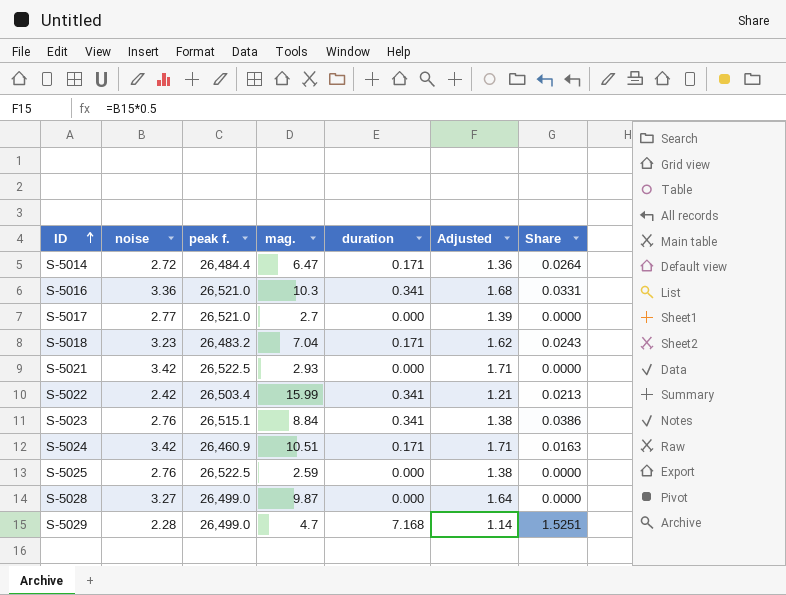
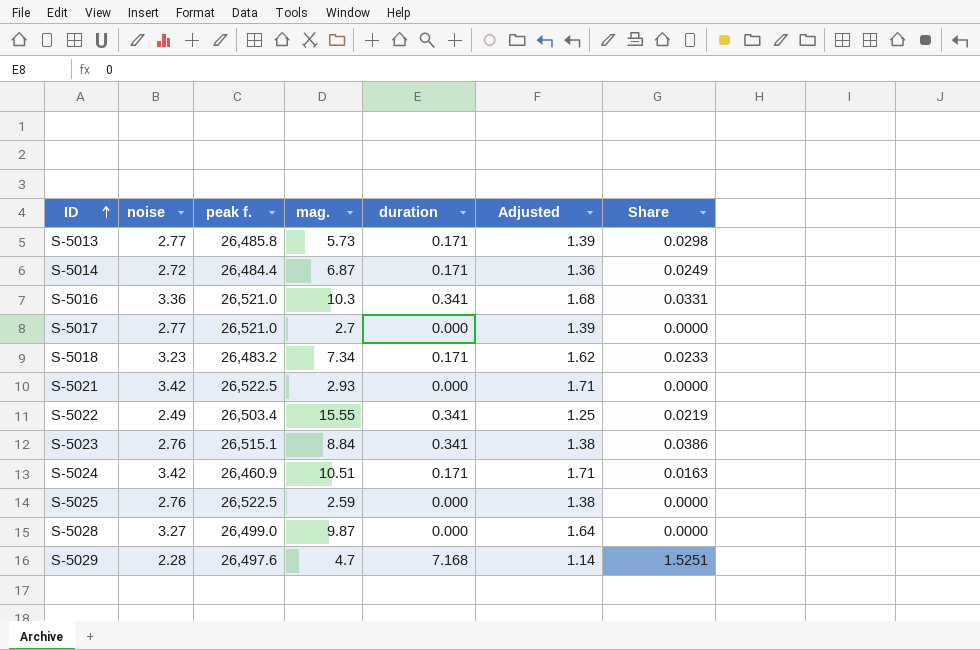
row S-5013: none -> 2.77 | 26,485.8 | 5.73 | 0.171 | 1.39 | 0.0298
S-5014 | mag.: 6.47 -> 6.87
S-5014 | Share: 0.0264 -> 0.0249
S-5018 | mag.: 7.04 -> 7.34
S-5018 | Share: 0.0243 -> 0.0233
S-5022 | noise: 2.42 -> 2.49
S-5022 | mag.: 15.99 -> 15.55
S-5022 | Adjusted: 1.21 -> 1.25
S-5022 | Share: 0.0213 -> 0.0219
S-5029 | peak f.: 26,499.0 -> 26,497.6

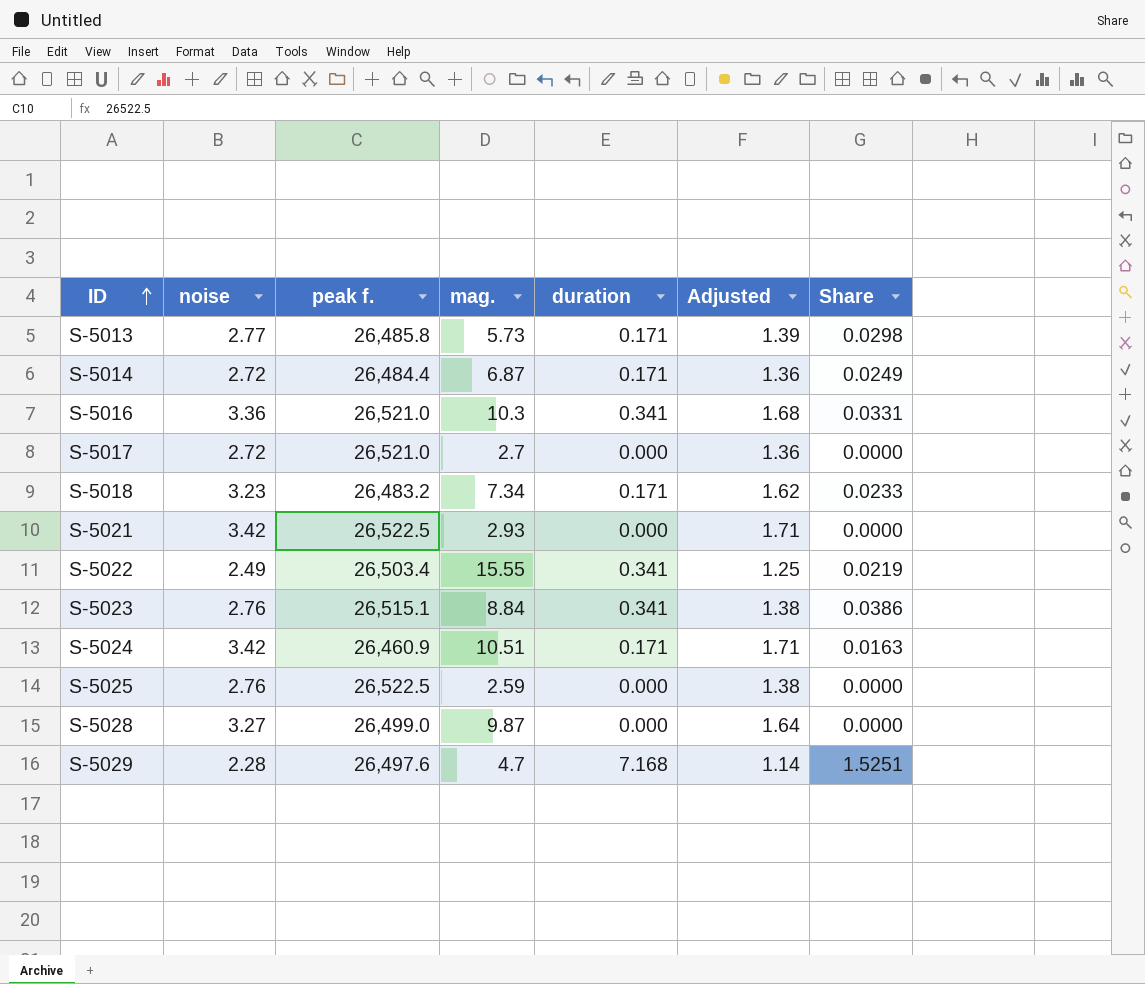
S-5017 | noise: 2.77 -> 2.72
S-5017 | Adjusted: 1.39 -> 1.36

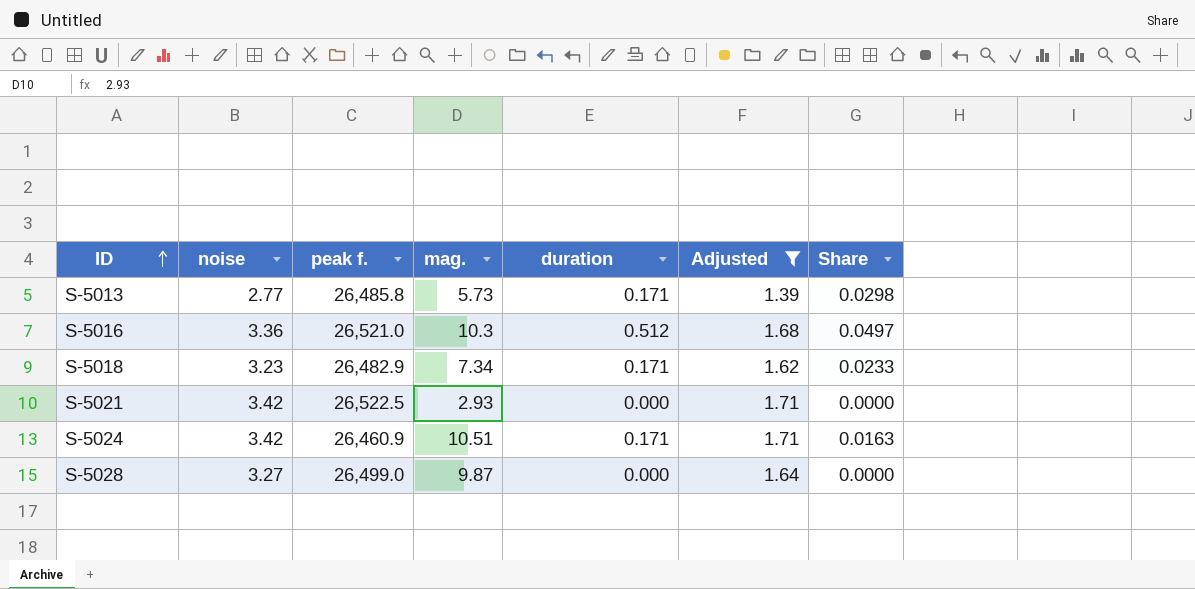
filter: none -> Adjusted >= 1.39
S-5016 | duration: 0.341 -> 0.512
S-5016 | Share: 0.0331 -> 0.0497
S-5018 | peak f.: 26,483.2 -> 26,482.9

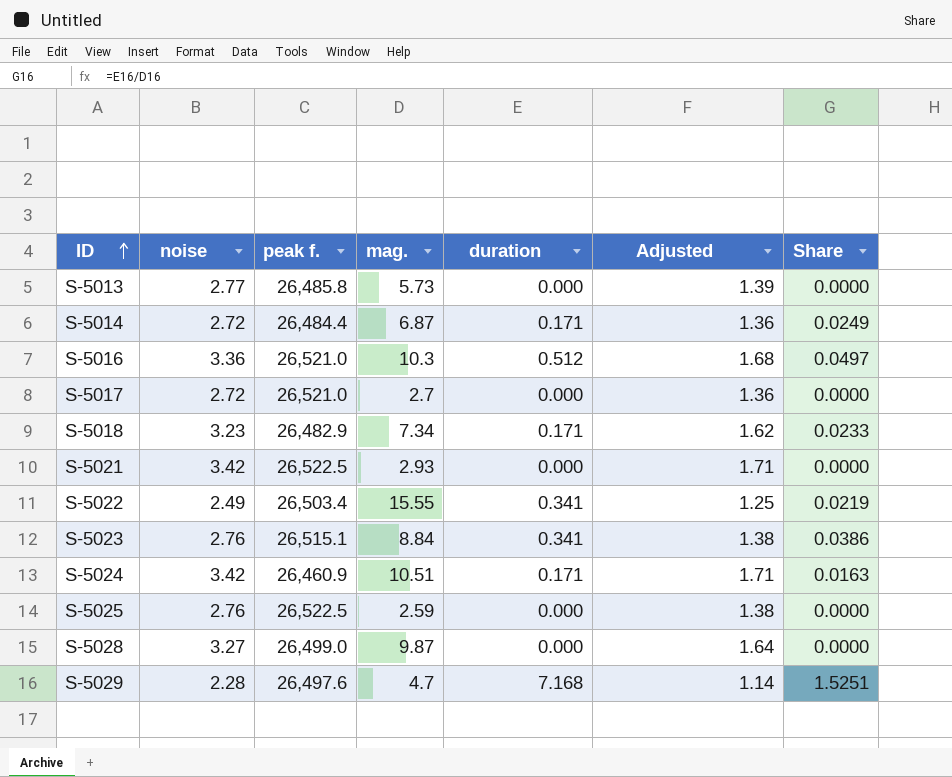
filter: Adjusted >= 1.39 -> none
S-5013 | duration: 0.171 -> 0.000
S-5013 | Share: 0.0298 -> 0.0000

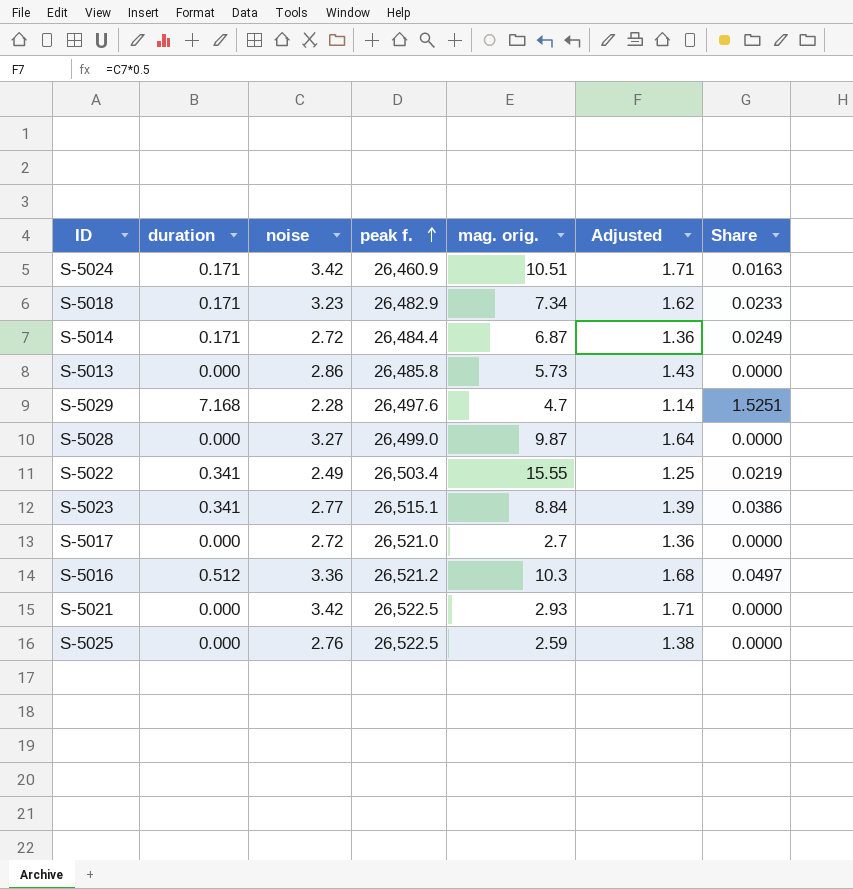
row order: ID ascending -> peak f. ascending
column duration | position: 5 -> 2
column name: mag. -> mag. orig.
S-5013 | noise: 2.77 -> 2.86
S-5013 | Adjusted: 1.39 -> 1.43
S-5023 | noise: 2.76 -> 2.77
S-5023 | Adjusted: 1.38 -> 1.39
S-5016 | peak f.: 26,521.0 -> 26,521.2

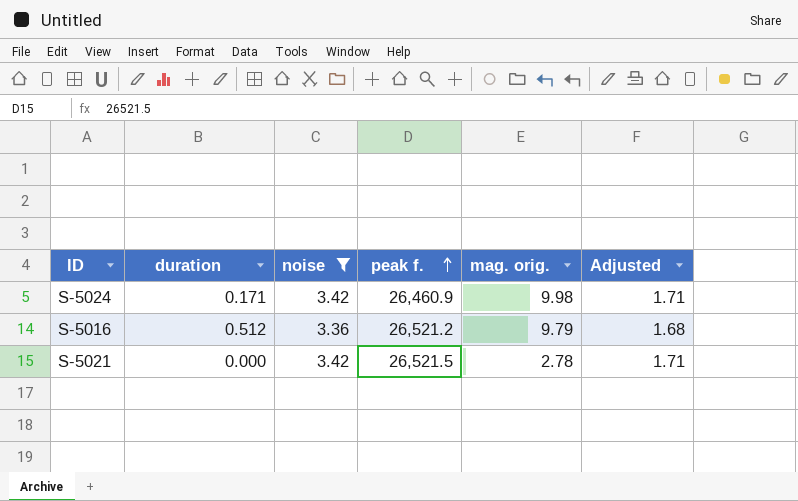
filter: none -> noise >= 3.36
column Share | formula: [duration] / [mag. orig.] -> none
S-5024 | mag. orig.: 10.51 -> 9.98
S-5016 | mag. orig.: 10.3 -> 9.79
S-5021 | peak f.: 26,522.5 -> 26,521.5
S-5021 | mag. orig.: 2.93 -> 2.78

